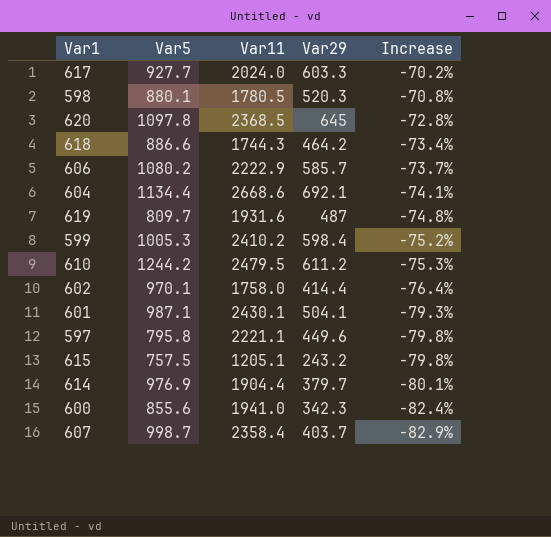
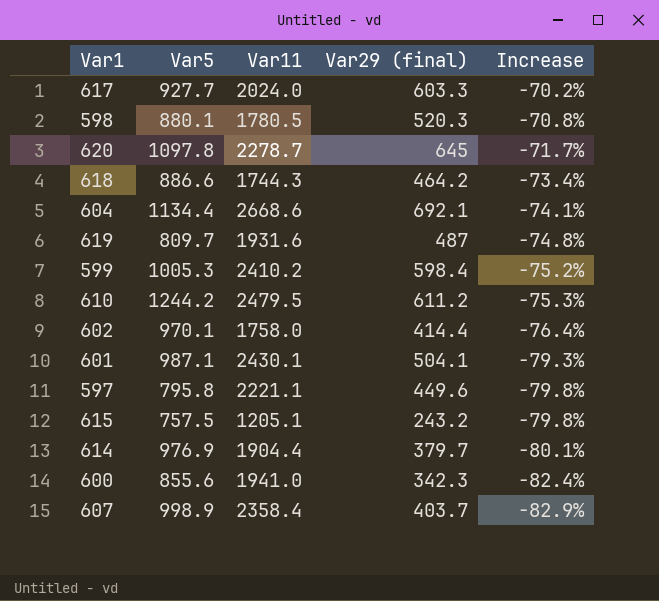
column name: Var29 -> Var29 (final)
row 606: 1080.2 | 2222.9 | 585.7 | -73.7% -> none
620 | Var11: 2368.5 -> 2278.7
620 | Increase: -72.8% -> -71.7%
607 | Var5: 998.7 -> 998.9

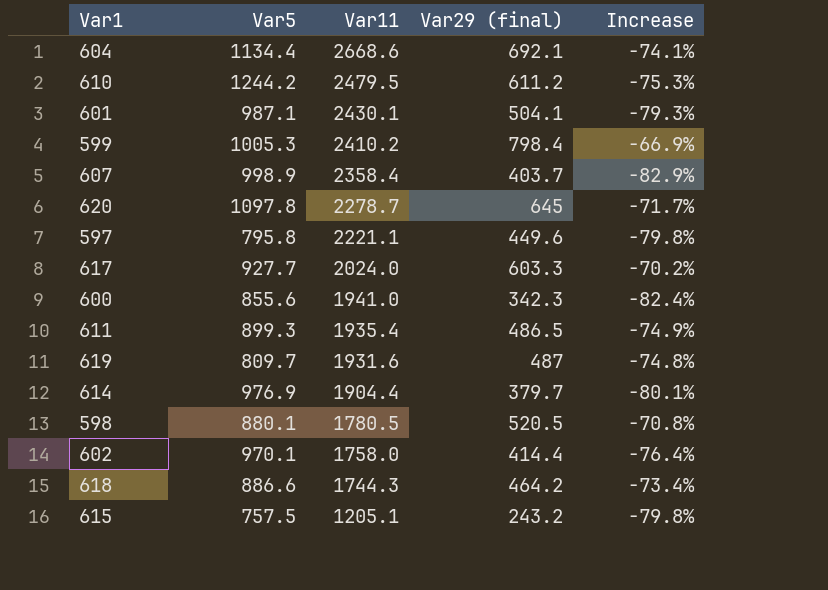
row order: Increase descending -> Var11 descending
599 | Var29 (final): 598.4 -> 798.4
599 | Increase: -75.2% -> -66.9%
row 611: none -> 899.3 | 1935.4 | 486.5 | -74.9%
598 | Var29 (final): 520.3 -> 520.5

